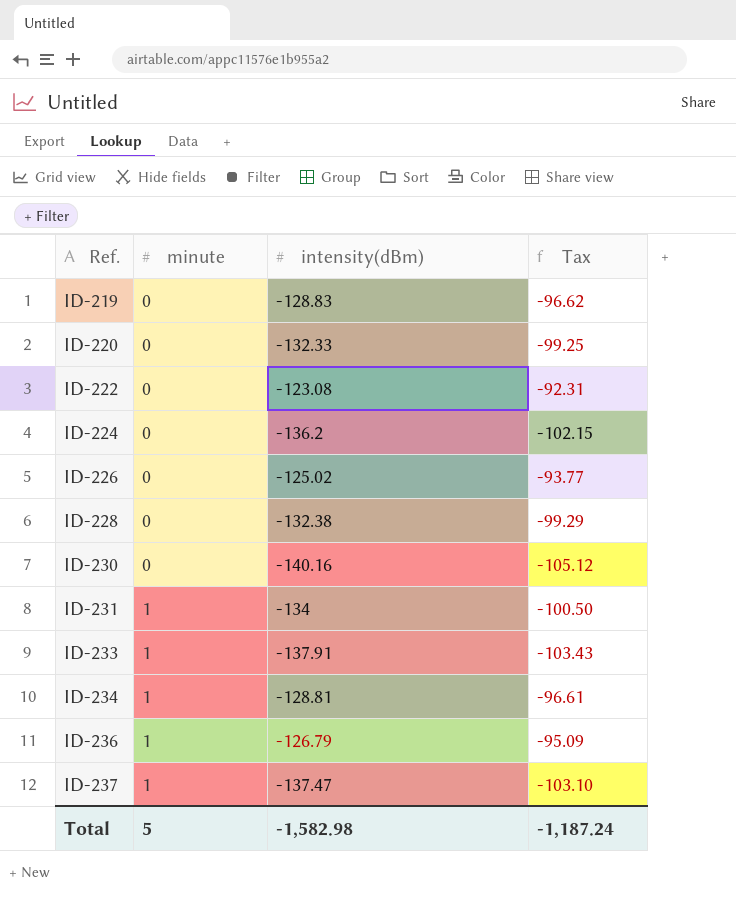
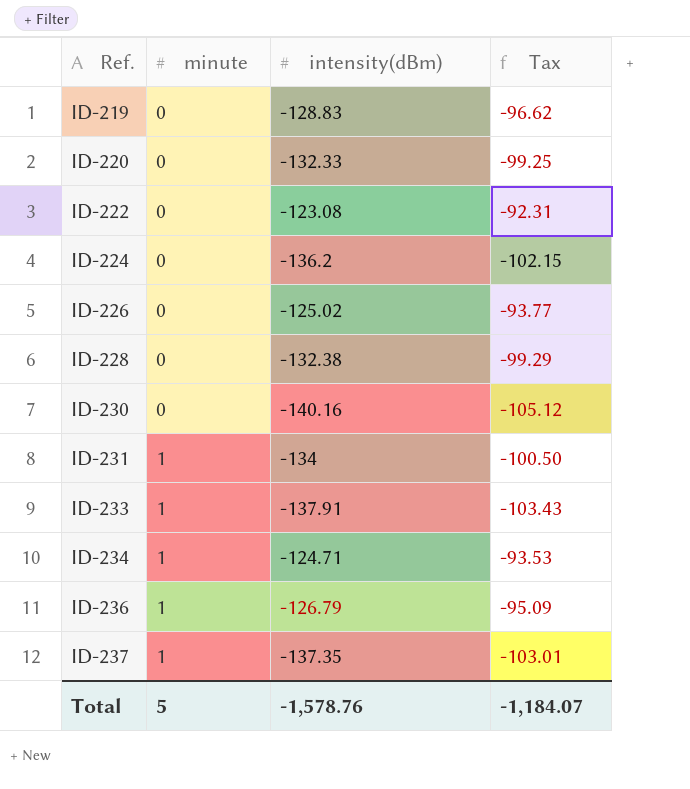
ID-234 | intensity(dBm): -128.81 -> -124.71
ID-234 | Tax: -96.61 -> -93.53
ID-237 | intensity(dBm): -137.47 -> -137.35
ID-237 | Tax: -103.10 -> -103.01
Total | intensity(dBm): -1,582.98 -> -1,578.76
Total | Tax: -1,187.24 -> -1,184.07

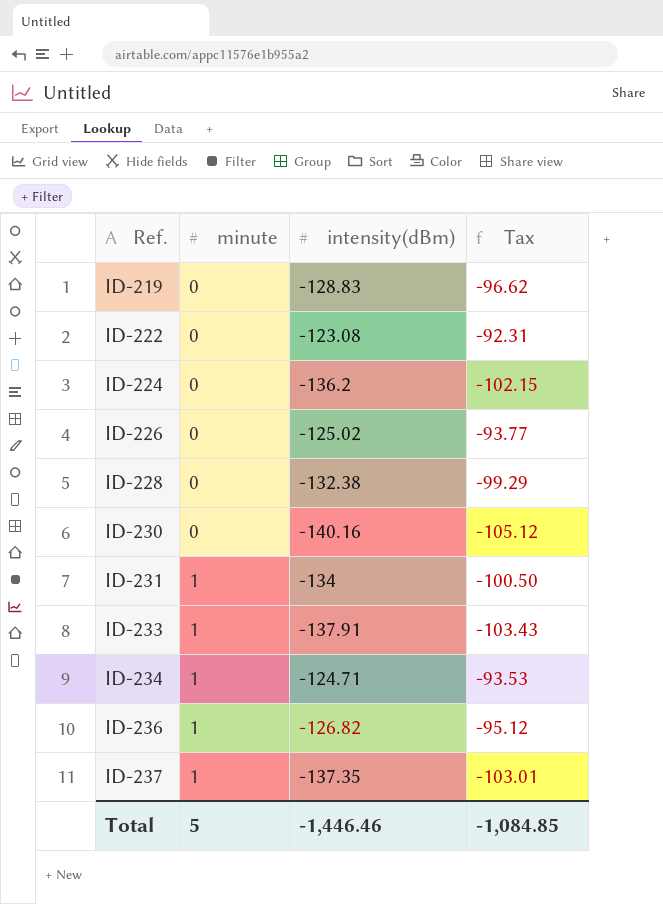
row ID-220: 0 | -132.33 | -99.25 -> none
ID-236 | intensity(dBm): -126.79 -> -126.82
ID-236 | Tax: -95.09 -> -95.12
Total | intensity(dBm): -1,578.76 -> -1,446.46
Total | Tax: -1,184.07 -> -1,084.85

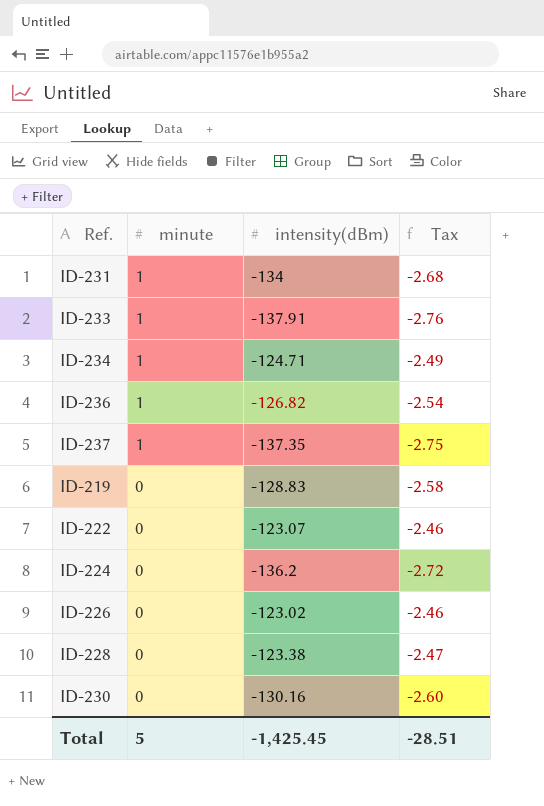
row order: Ref. ascending -> minute descending
column Tax | formula: [intensity(dBm)] * 0.75 -> [intensity(dBm)] * 0.02
ID-222 | intensity(dBm): -123.08 -> -123.07
ID-226 | intensity(dBm): -125.02 -> -123.02
ID-228 | intensity(dBm): -132.38 -> -123.38
ID-230 | intensity(dBm): -140.16 -> -130.16
Total | intensity(dBm): -1,446.46 -> -1,425.45
Total | Tax: -1,084.85 -> -28.51

